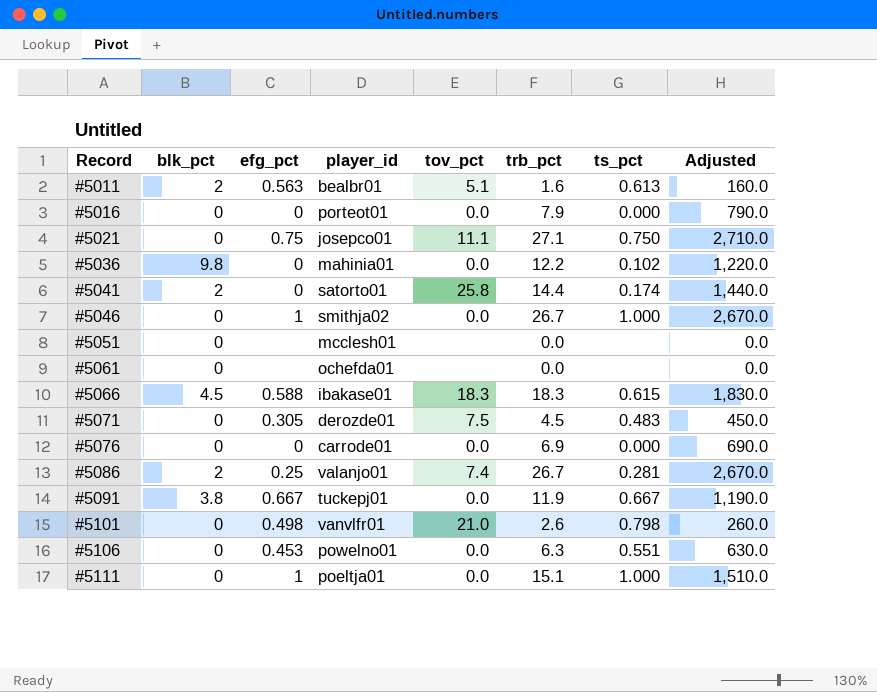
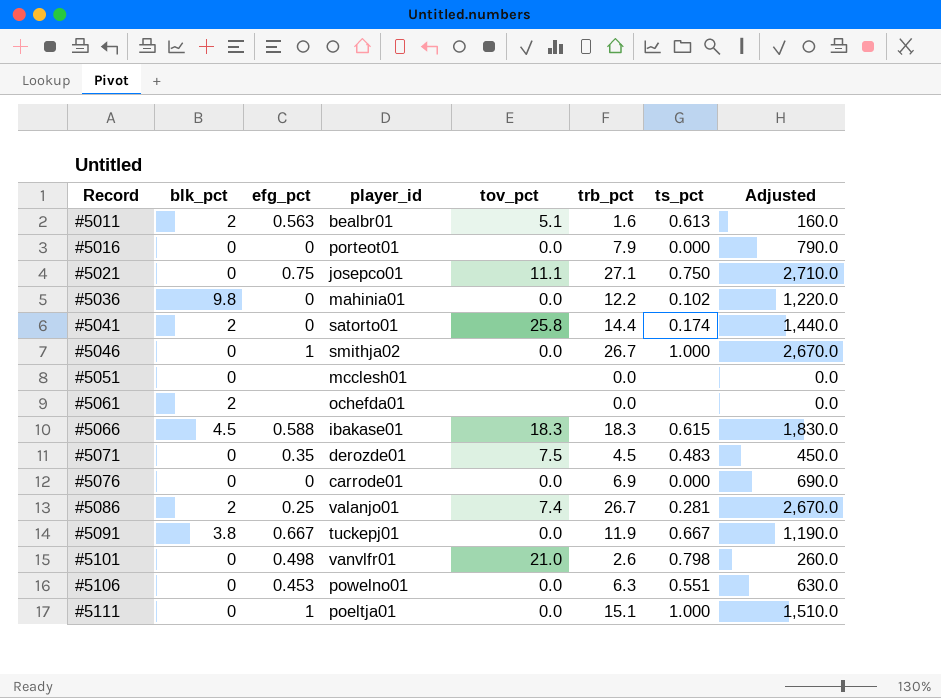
#5061 | blk_pct: 0 -> 2
#5071 | efg_pct: 0.305 -> 0.35

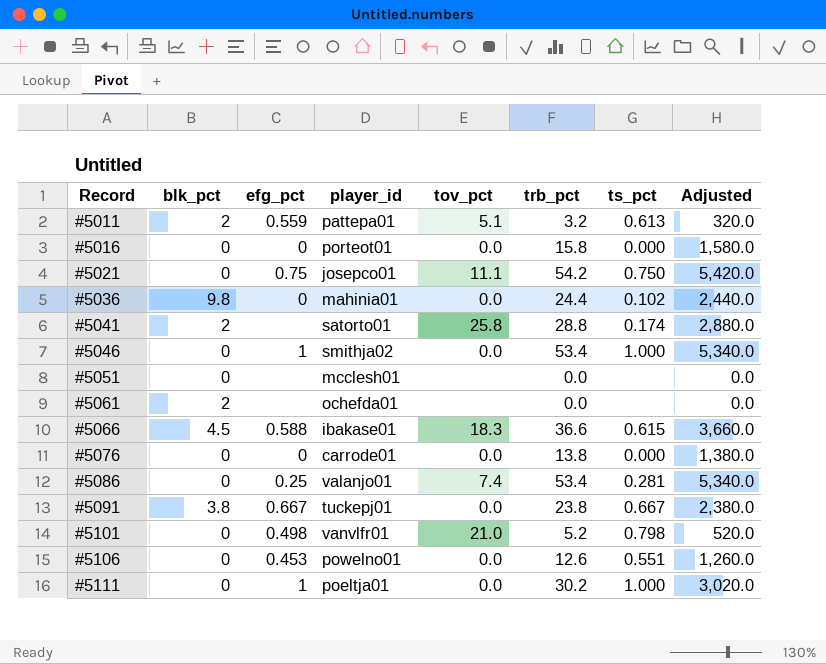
row #5071: 0 | 0.35 | derozde01 | 7.5 | 4.5 | 0.483 | 450.0 -> none
#5011 | efg_pct: 0.563 -> 0.559
#5011 | player_id: bealbr01 -> pattepa01
#5011 | trb_pct: 1.6 -> 3.2
#5011 | Adjusted: 160.0 -> 320.0
#5016 | trb_pct: 7.9 -> 15.8
#5016 | Adjusted: 790.0 -> 1,580.0
#5021 | trb_pct: 27.1 -> 54.2
#5021 | Adjusted: 2,710.0 -> 5,420.0
#5036 | trb_pct: 12.2 -> 24.4
#5036 | Adjusted: 1,220.0 -> 2,440.0
#5041 | efg_pct: 0 -> none
#5041 | trb_pct: 14.4 -> 28.8
#5041 | Adjusted: 1,440.0 -> 2,880.0
#5046 | trb_pct: 26.7 -> 53.4
#5046 | Adjusted: 2,670.0 -> 5,340.0
#5066 | trb_pct: 18.3 -> 36.6
#5066 | Adjusted: 1,830.0 -> 3,660.0
#5076 | trb_pct: 6.9 -> 13.8
#5076 | Adjusted: 690.0 -> 1,380.0
#5086 | blk_pct: 2 -> 0
#5086 | trb_pct: 26.7 -> 53.4
#5086 | Adjusted: 2,670.0 -> 5,340.0
#5091 | trb_pct: 11.9 -> 23.8
#5091 | Adjusted: 1,190.0 -> 2,380.0
#5101 | trb_pct: 2.6 -> 5.2
#5101 | Adjusted: 260.0 -> 520.0
#5106 | trb_pct: 6.3 -> 12.6
#5106 | Adjusted: 630.0 -> 1,260.0
#5111 | trb_pct: 15.1 -> 30.2
#5111 | Adjusted: 1,510.0 -> 3,020.0

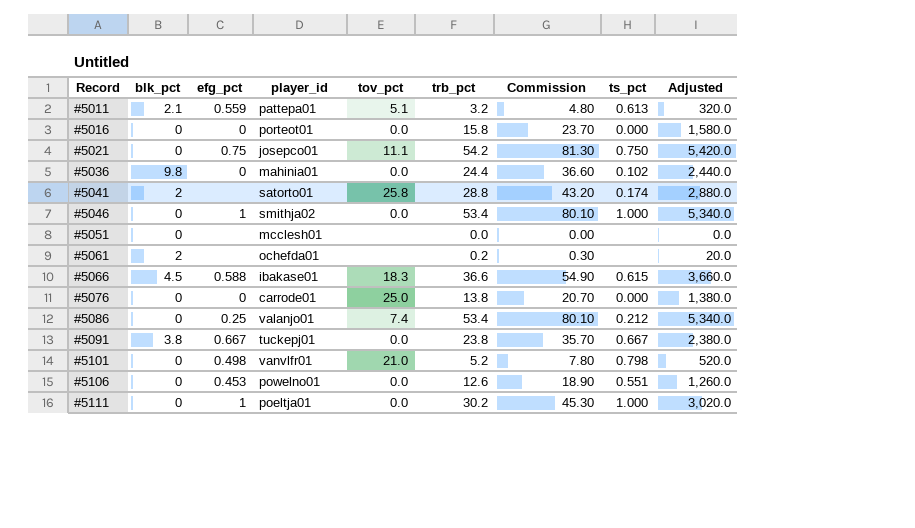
column Commission | formula: none -> [trb_pct] * 1.5
#5011 | blk_pct: 2 -> 2.1
#5061 | trb_pct: 0.0 -> 0.2
#5061 | Adjusted: 0.0 -> 20.0
#5076 | tov_pct: 0.0 -> 25.0
#5086 | ts_pct: 0.281 -> 0.212

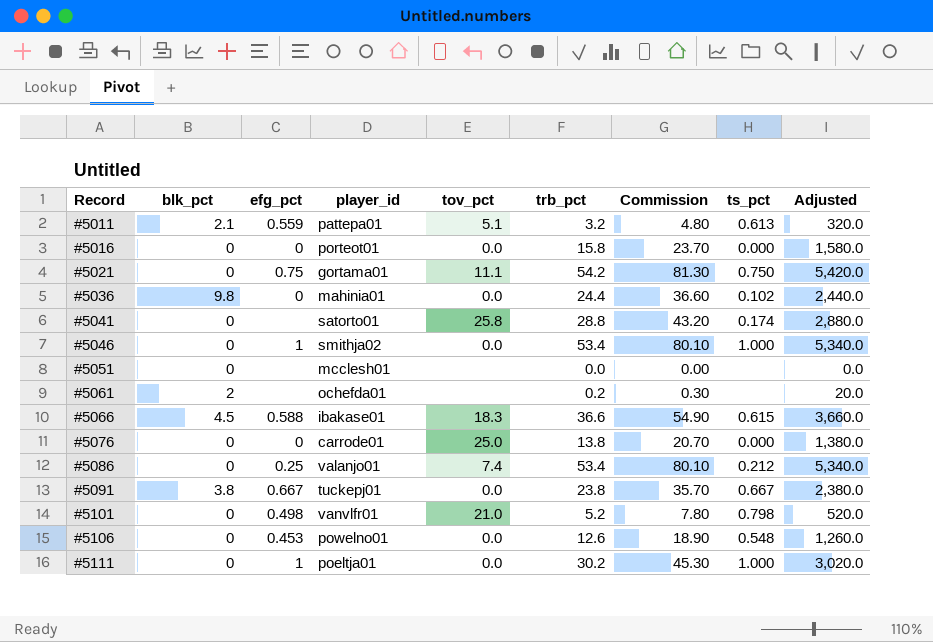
#5021 | player_id: josepco01 -> gortama01
#5041 | blk_pct: 2 -> 0
#5106 | ts_pct: 0.551 -> 0.548

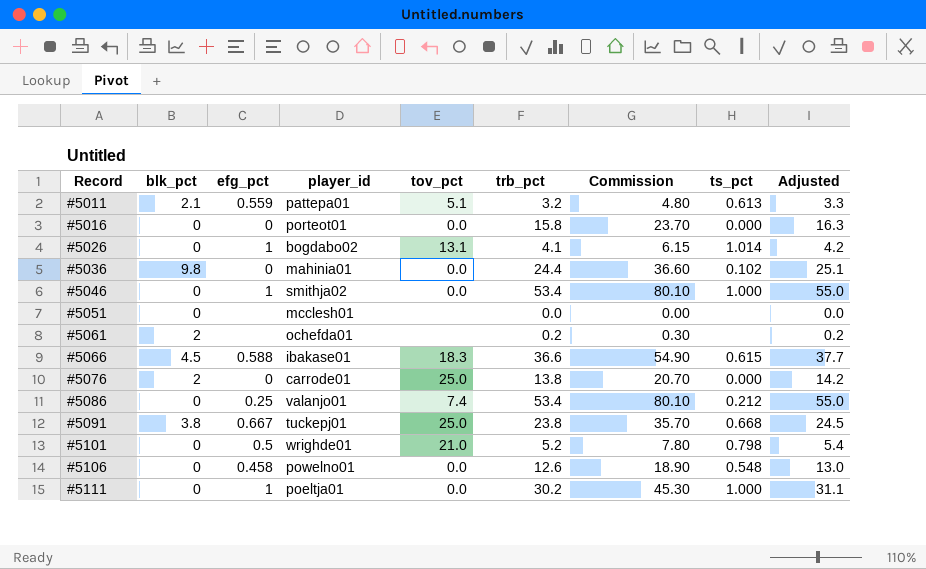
column Adjusted | formula: [trb_pct] * 100 -> [trb_pct] * 1.03
row #5021: 0 | 0.75 | gortama01 | 11.1 | 54.2 | 81.30 | 0.750 | 5,420.0 -> none
row #5041: 0 | none | satorto01 | 25.8 | 28.8 | 43.20 | 0.174 | 2,880.0 -> none
row #5026: none -> 0 | 1 | bogdabo02 | 13.1 | 4.1 | 6.15 | 1.014 | 4.2
#5076 | blk_pct: 0 -> 2
#5091 | tov_pct: 0.0 -> 25.0
#5091 | ts_pct: 0.667 -> 0.668
#5101 | efg_pct: 0.498 -> 0.5
#5101 | player_id: vanvlfr01 -> wrighde01
#5106 | efg_pct: 0.453 -> 0.458

